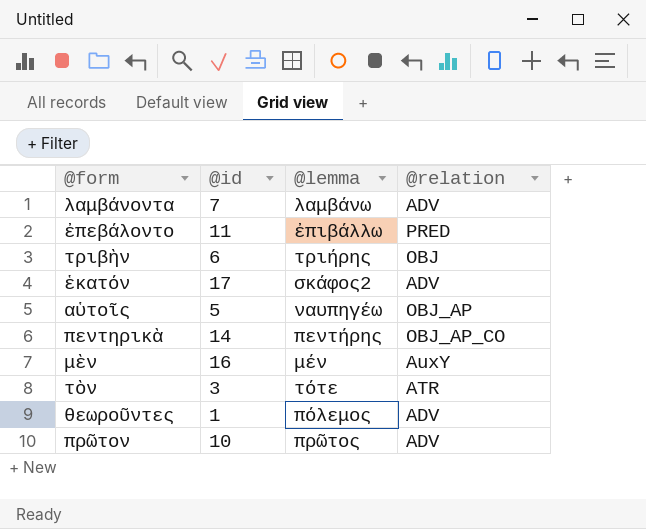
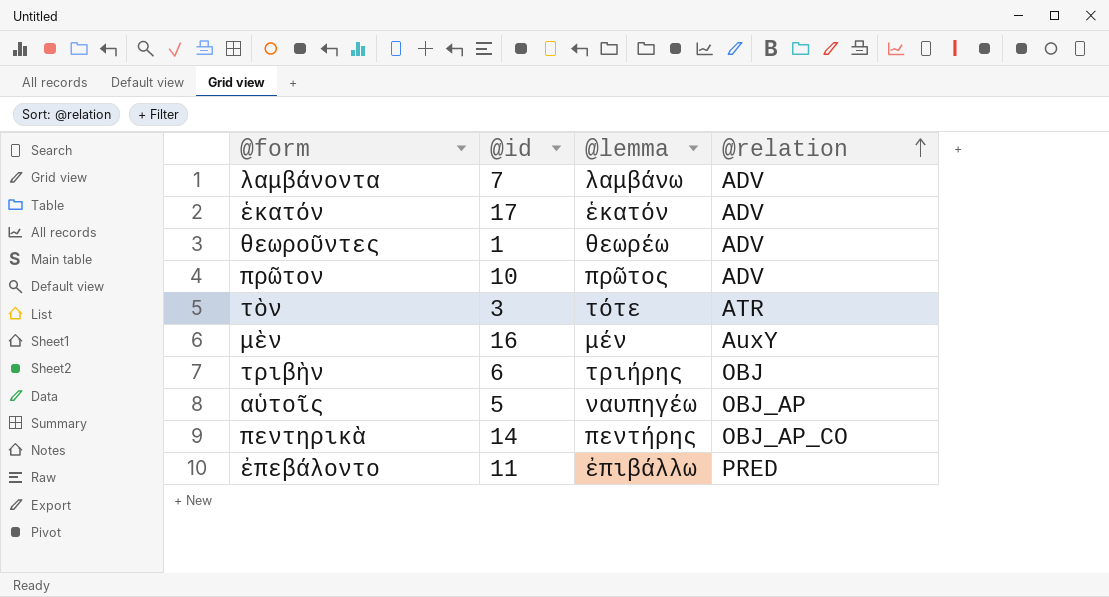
row order: none -> @relation ascending
ἑκατόν | @lemma: σκάφος2 -> ἑκατόν
θεωροῦντες | @lemma: πόλεμος -> θεωρέω

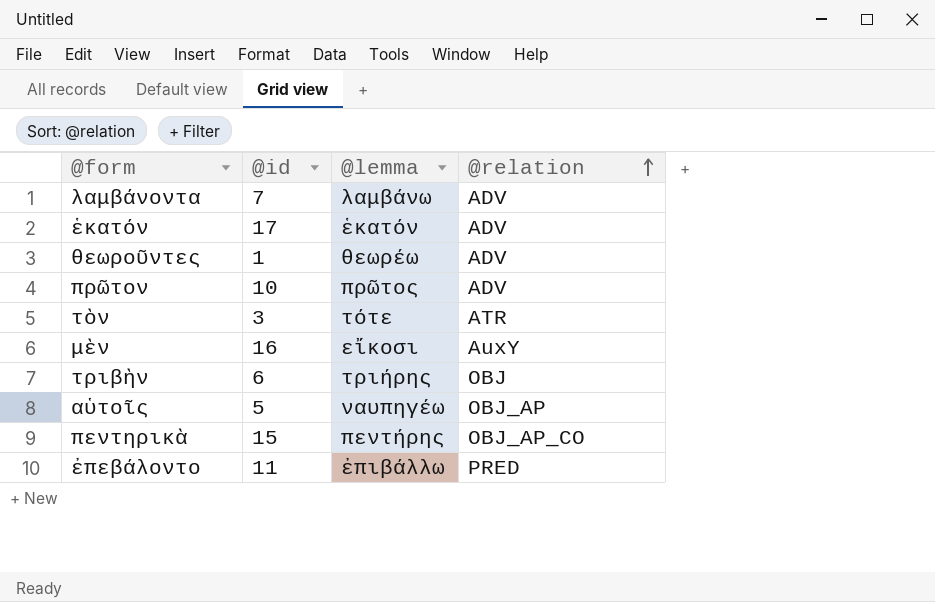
μὲν | @lemma: μέν -> εἴκοσι
πεντηρικὰ | @id: 14 -> 15

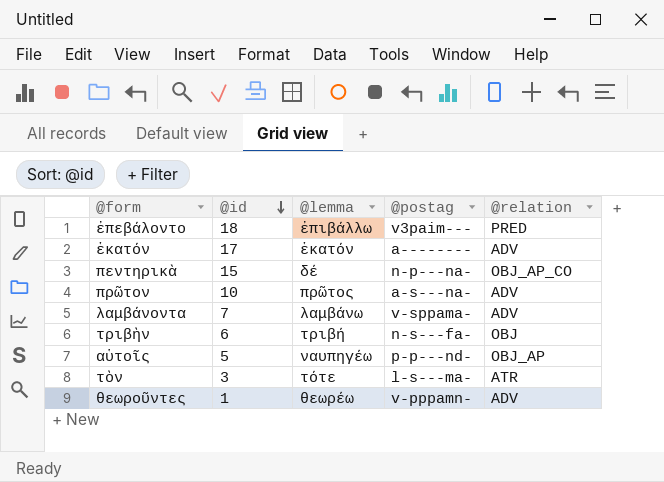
row order: @relation ascending -> @id descending
column @postag | position: none -> 4
row μὲν: 16 | εἴκοσι | AuxY -> none
ἐπεβάλοντο | @id: 11 -> 18
πεντηρικὰ | @lemma: πεντήρης -> δέ
τριβὴν | @lemma: τριήρης -> τριβή

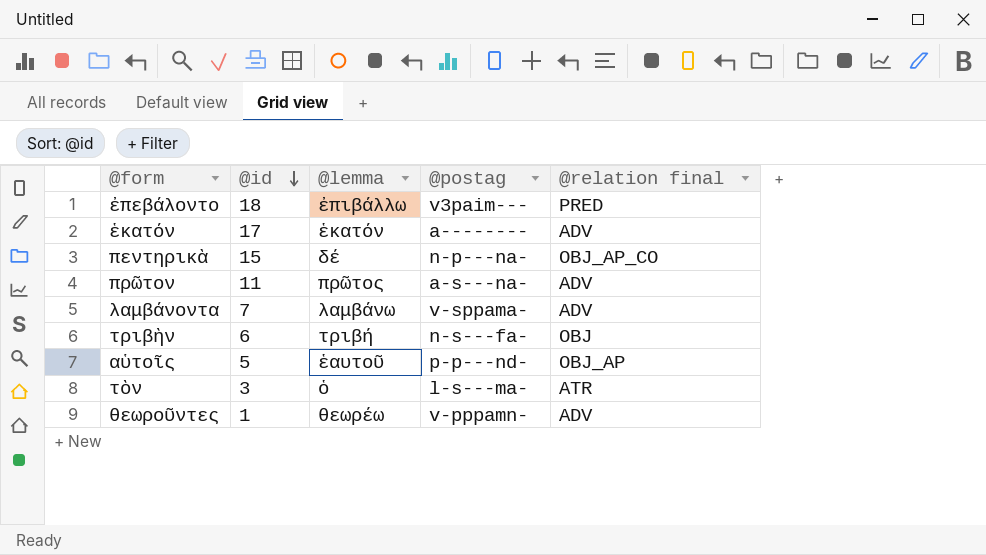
column name: @relation -> @relation final
πρῶτον | @id: 10 -> 11
αὑτοῖς | @lemma: ναυπηγέω -> ἑαυτοῦ
τὸν | @lemma: τότε -> ὁ

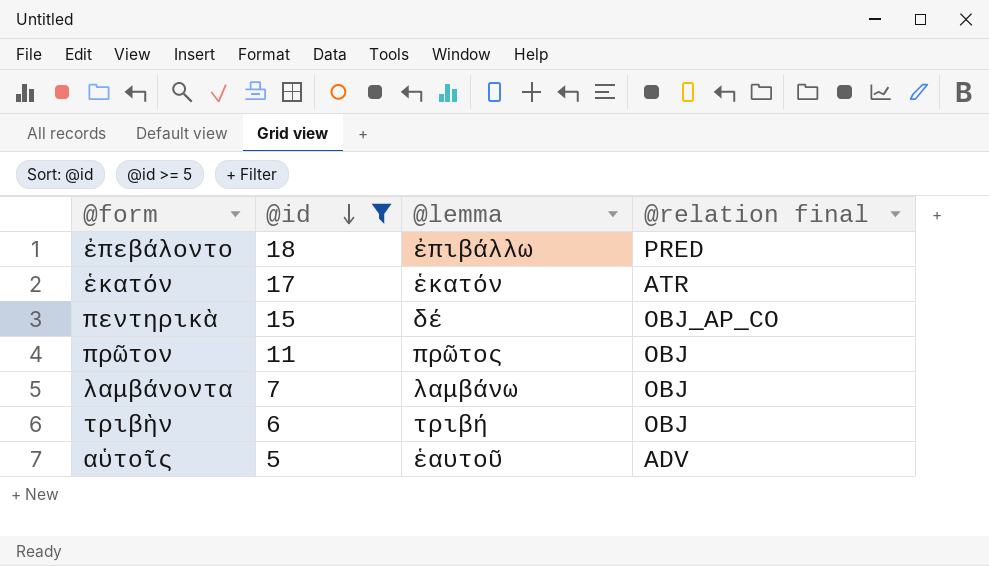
filter: none -> @id >= 5
column @postag | position: 4 -> none
ἑκατόν | @relation final: ADV -> ATR
πρῶτον | @relation final: ADV -> OBJ
λαμβάνοντα | @relation final: ADV -> OBJ
αὑτοῖς | @relation final: OBJ_AP -> ADV

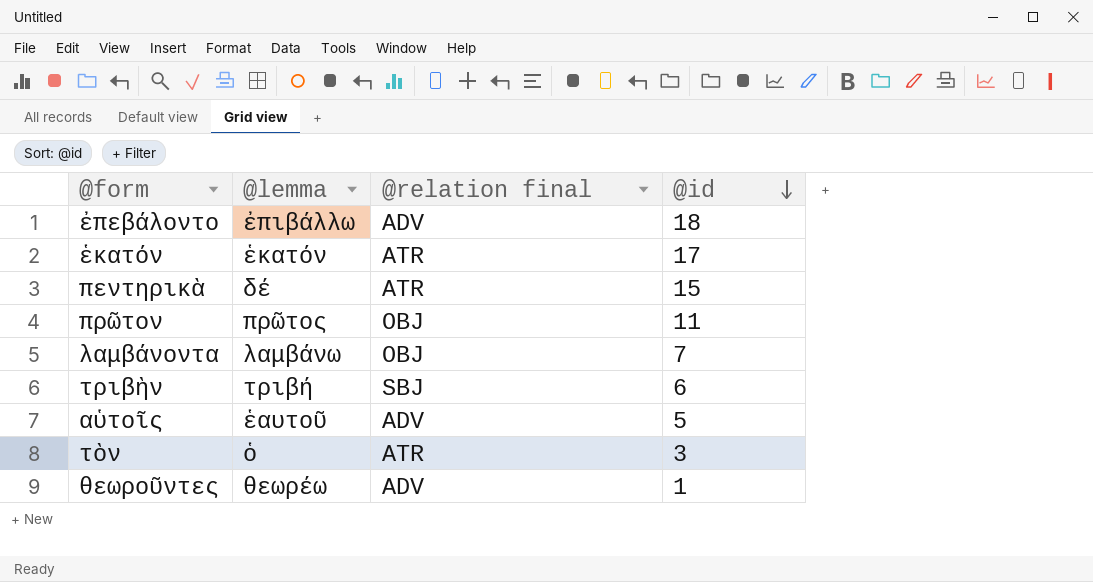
filter: @id >= 5 -> none
column @id | position: 2 -> 4
ἐπεβάλοντο | @relation final: PRED -> ADV
πεντηρικὰ | @relation final: OBJ_AP_CO -> ATR
τριβὴν | @relation final: OBJ -> SBJ

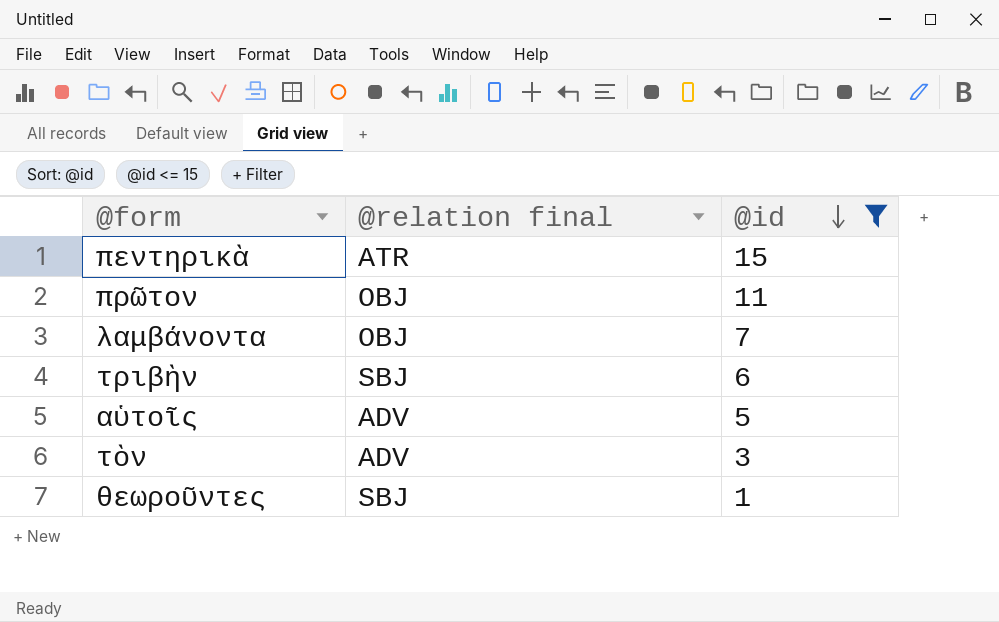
filter: none -> @id <= 15
column @lemma | position: 2 -> none
τὸν | @relation final: ATR -> ADV
θεωροῦντες | @relation final: ADV -> SBJ

